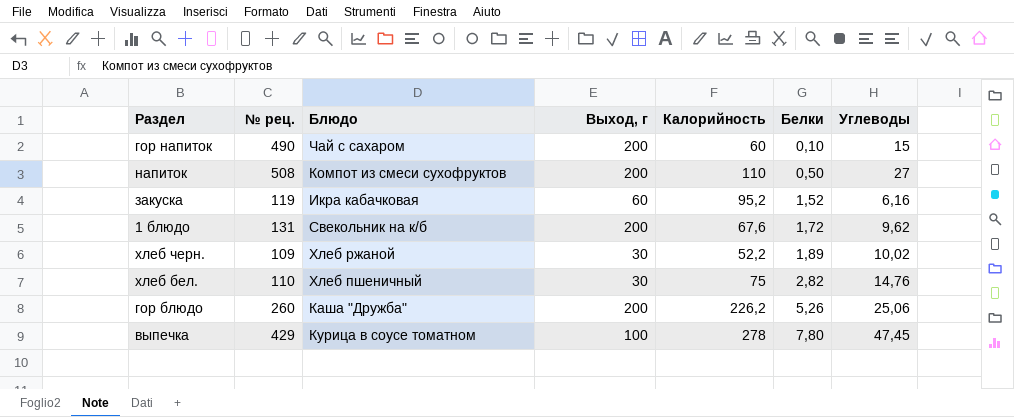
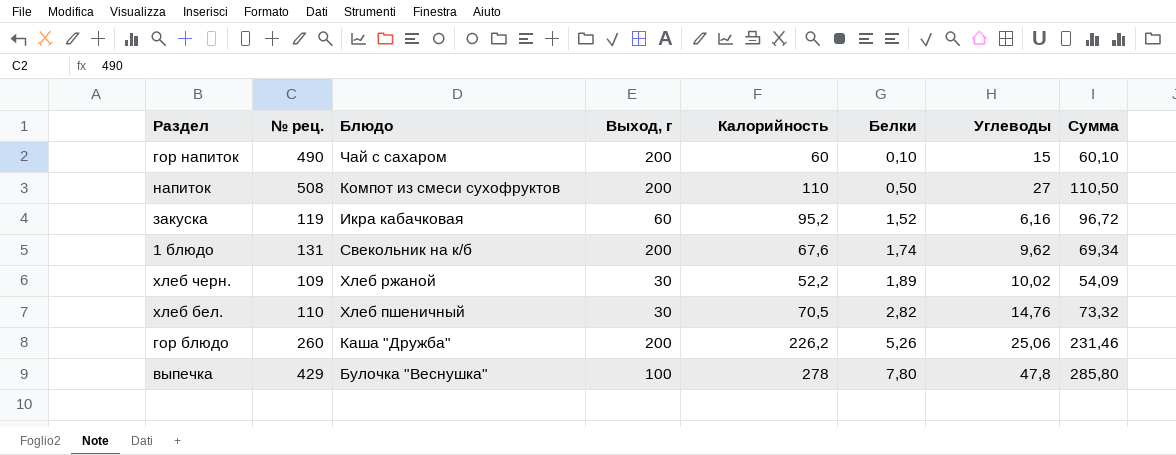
column Сумма | formula: none -> [Калорийность] + [Белки]
1 блюдо | Белки: 1,72 -> 1,74
хлеб бел. | Калорийность: 75 -> 70,5
выпечка | Блюдо: Курица в соусе томатном -> Булочка "Веснушка"
выпечка | Углеводы: 47,45 -> 47,8

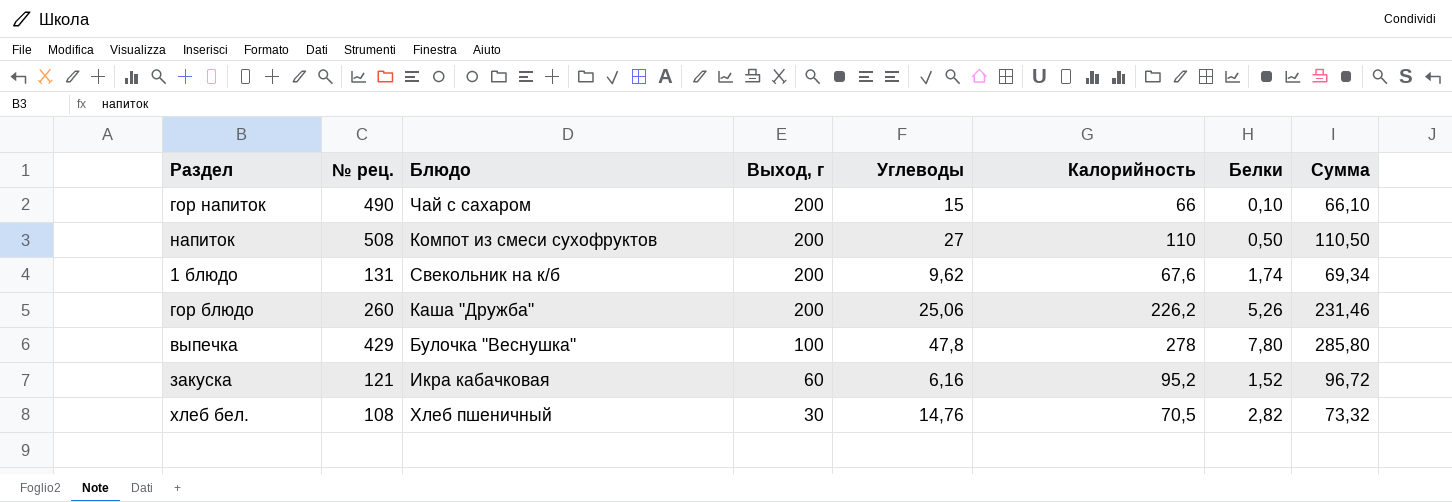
row order: Белки ascending -> Выход, г descending
column Углеводы | position: 7 -> 5
row хлеб черн.: 109 | Хлеб ржаной | 30 | 52,2 | 1,89 | 10,02 | 54,09 -> none
гор напиток | Калорийность: 60 -> 66
гор напиток | Сумма: 60,10 -> 66,10
закуска | № рец.: 119 -> 121
хлеб бел. | № рец.: 110 -> 108

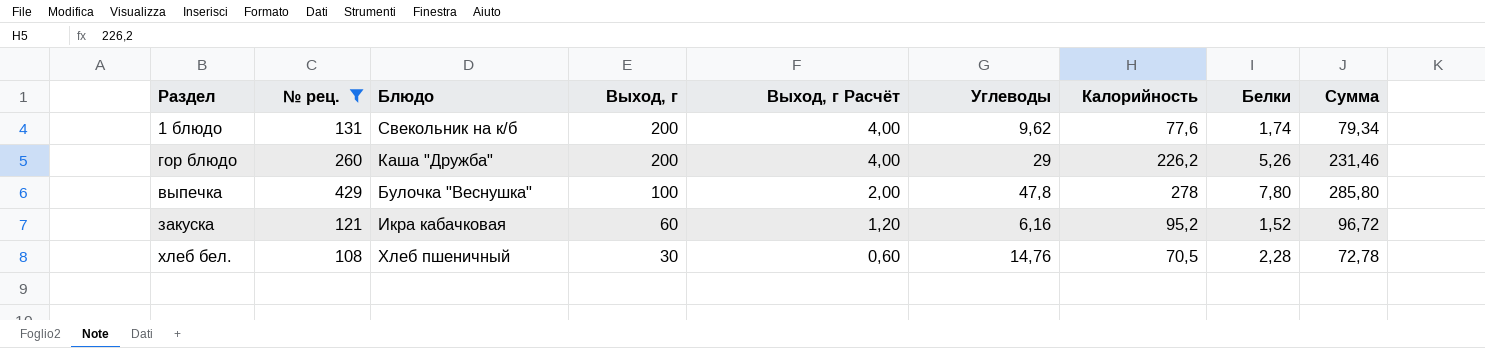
filter: none -> № рец. <= 429
column Выход, г Расчёт | formula: none -> [Выход, г] * 0,02
1 блюдо | Калорийность: 67,6 -> 77,6
1 блюдо | Сумма: 69,34 -> 79,34
гор блюдо | Углеводы: 25,06 -> 29
хлеб бел. | Белки: 2,82 -> 2,28
хлеб бел. | Сумма: 73,32 -> 72,78

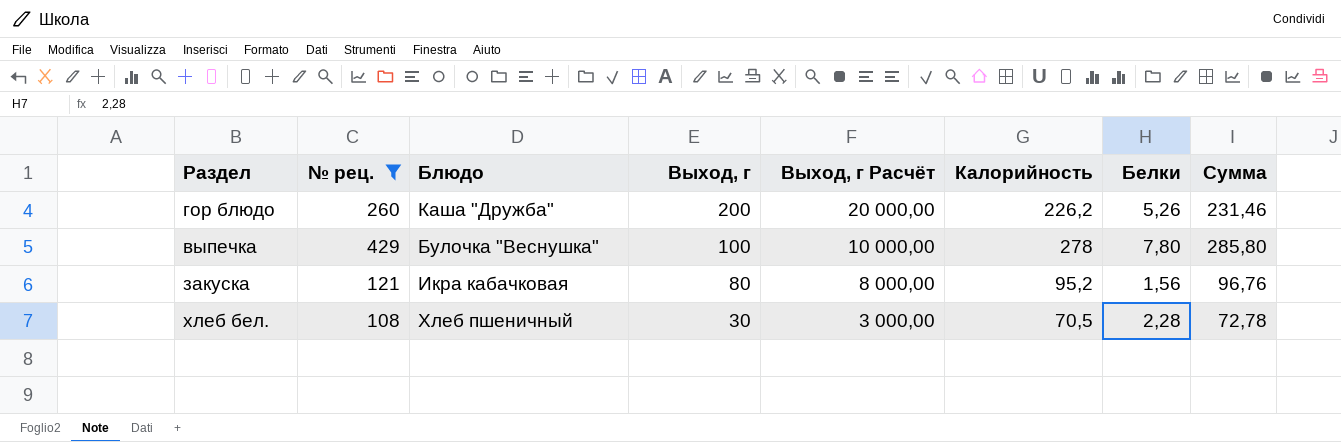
column Углеводы | position: 6 -> none
column Выход, г Расчёт | formula: [Выход, г] * 0,02 -> [Выход, г] * 100
row 1 блюдо: 131 | Свекольник на к/б | 200 | 4,00 | 9,62 | 77,6 | 1,74 | 79,34 -> none
закуска | Выход, г: 60 -> 80
закуска | Белки: 1,52 -> 1,56
закуска | Сумма: 96,72 -> 96,76

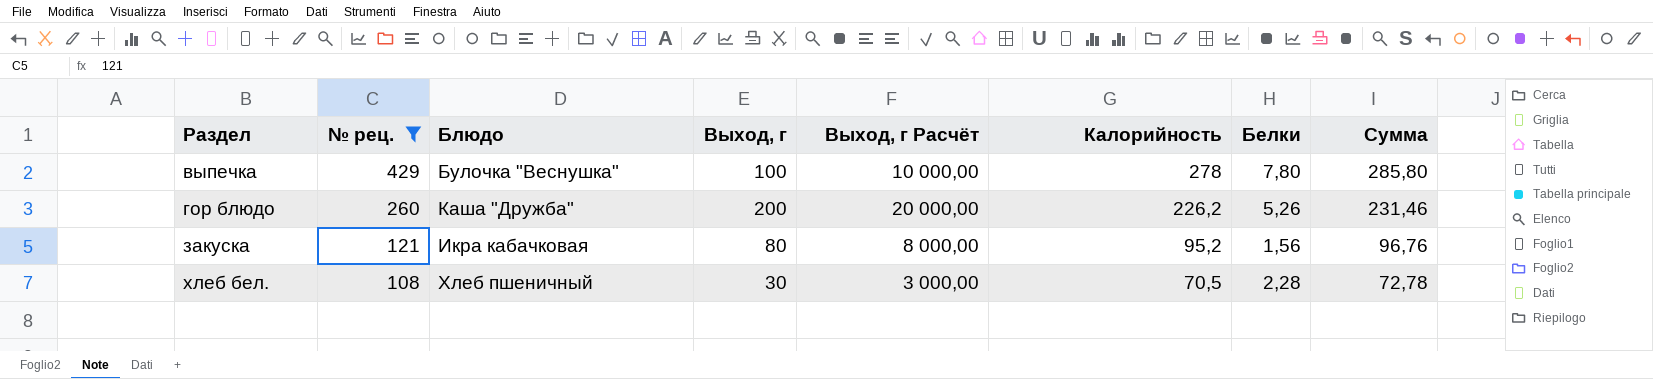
row order: Выход, г descending -> Раздел ascending

